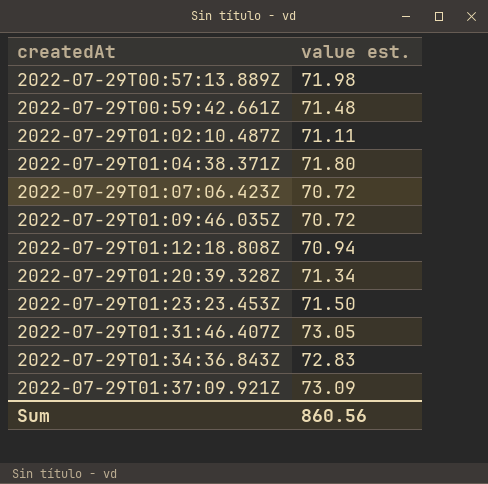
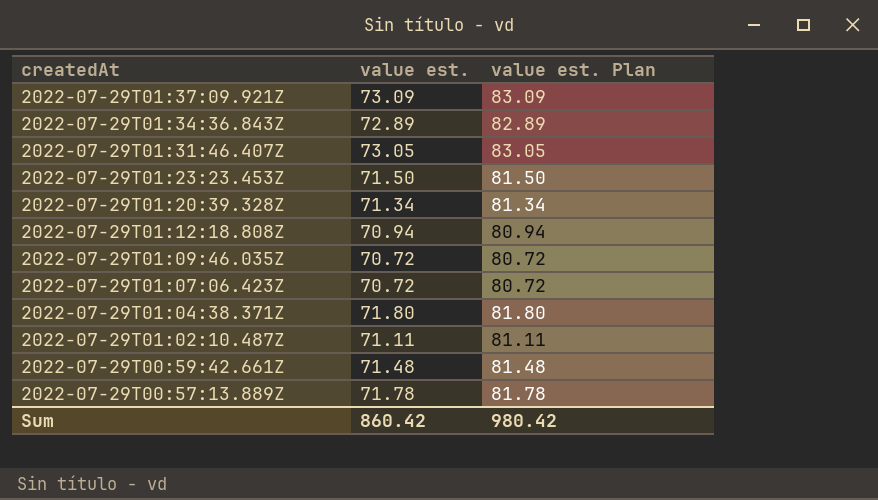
row order: createdAt ascending -> createdAt descending
column value est. Plan | formula: none -> [value est.] + 10
2022-07-29T01:34:36.843Z | value est.: 72.83 -> 72.89
2022-07-29T00:57:13.889Z | value est.: 71.98 -> 71.78
Sum | value est.: 860.56 -> 860.42

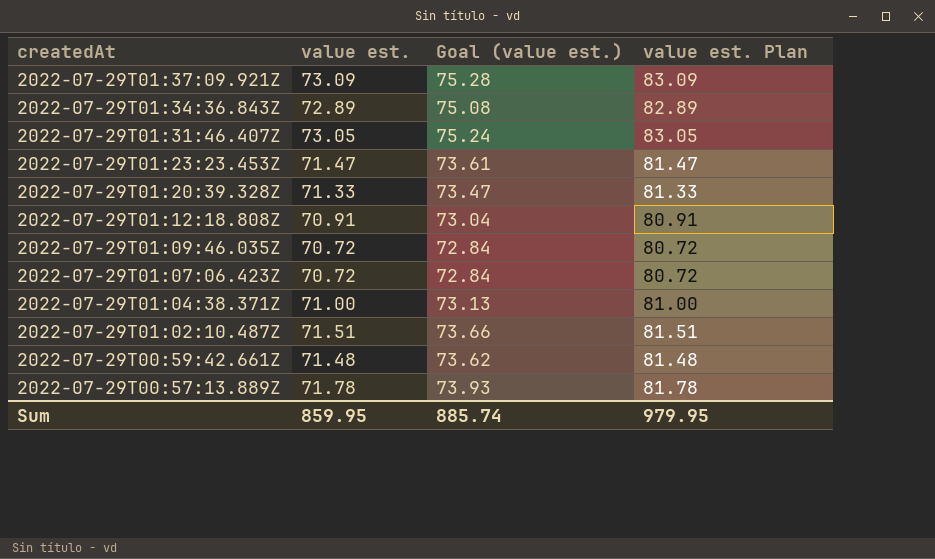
column Goal (value est.) | formula: none -> [value est.] * 1.03
2022-07-29T01:23:23.453Z | value est.: 71.50 -> 71.47
2022-07-29T01:23:23.453Z | value est. Plan: 81.50 -> 81.47
2022-07-29T01:20:39.328Z | value est.: 71.34 -> 71.33
2022-07-29T01:20:39.328Z | value est. Plan: 81.34 -> 81.33
2022-07-29T01:12:18.808Z | value est.: 70.94 -> 70.91
2022-07-29T01:12:18.808Z | value est. Plan: 80.94 -> 80.91
2022-07-29T01:04:38.371Z | value est.: 71.80 -> 71.00
2022-07-29T01:04:38.371Z | value est. Plan: 81.80 -> 81.00
2022-07-29T01:02:10.487Z | value est.: 71.11 -> 71.51
2022-07-29T01:02:10.487Z | value est. Plan: 81.11 -> 81.51
Sum | value est.: 860.42 -> 859.95
Sum | value est. Plan: 980.42 -> 979.95

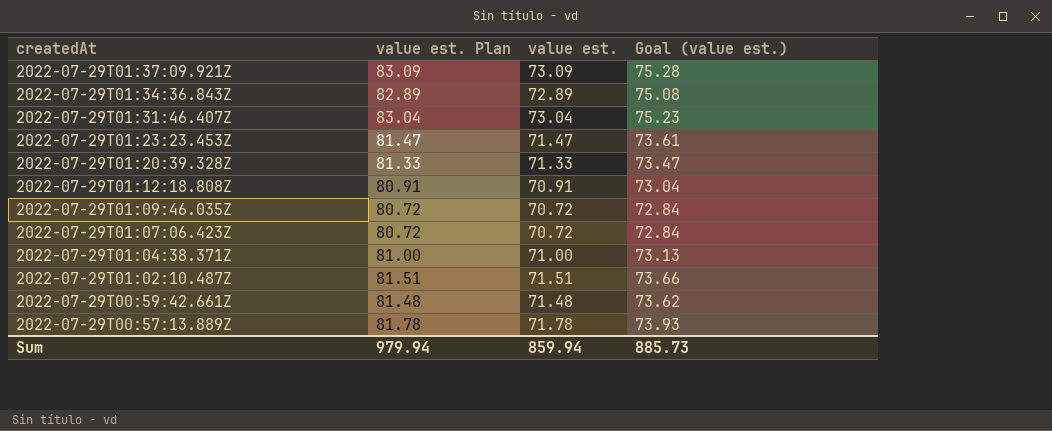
column value est. Plan | position: 4 -> 2
2022-07-29T01:31:46.407Z | value est. Plan: 83.05 -> 83.04
2022-07-29T01:31:46.407Z | value est.: 73.05 -> 73.04
2022-07-29T01:31:46.407Z | Goal (value est.): 75.24 -> 75.23
Sum | value est. Plan: 979.95 -> 979.94
Sum | value est.: 859.95 -> 859.94
Sum | Goal (value est.): 885.74 -> 885.73

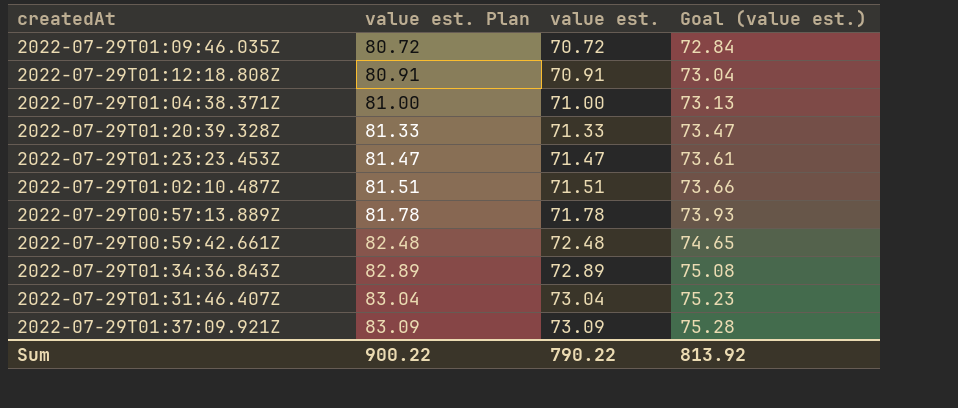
row order: createdAt descending -> value est. Plan ascending
row 2022-07-29T01:07:06.423Z: 80.72 | 70.72 | 72.84 -> none
2022-07-29T00:59:42.661Z | value est. Plan: 81.48 -> 82.48
2022-07-29T00:59:42.661Z | value est.: 71.48 -> 72.48
2022-07-29T00:59:42.661Z | Goal (value est.): 73.62 -> 74.65
Sum | value est. Plan: 979.94 -> 900.22
Sum | value est.: 859.94 -> 790.22
Sum | Goal (value est.): 885.73 -> 813.92

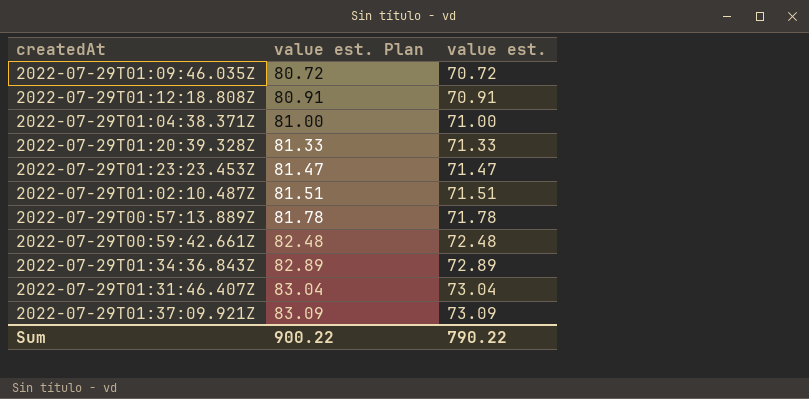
column Goal (value est.) | formula: [value est.] * 1.03 -> none

